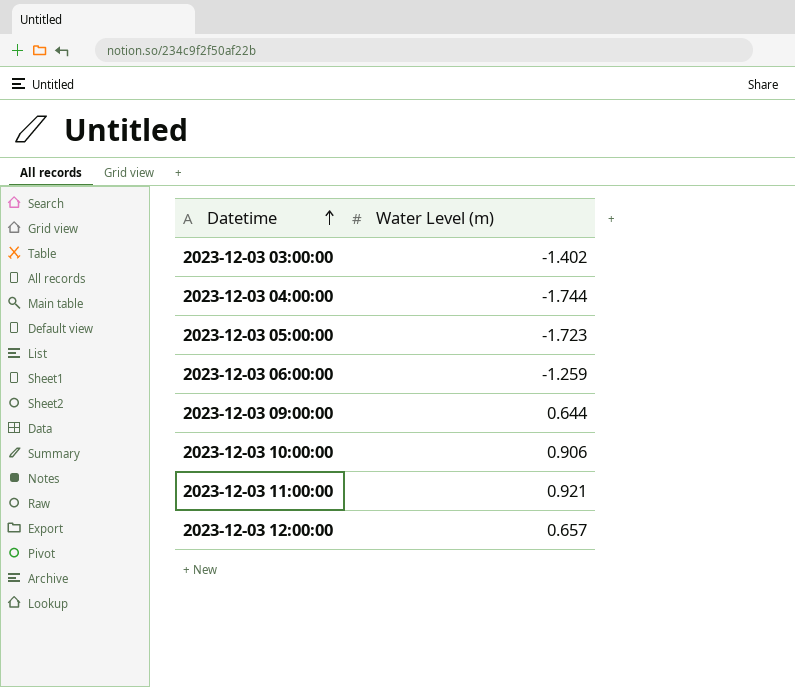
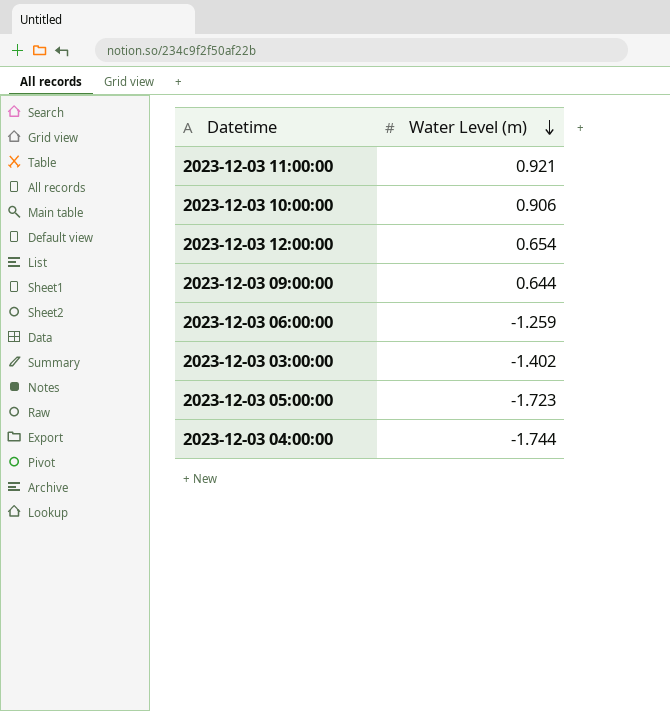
row order: Datetime ascending -> Water Level (m) descending
2023-12-03 12:00:00 | Water Level (m): 0.657 -> 0.654

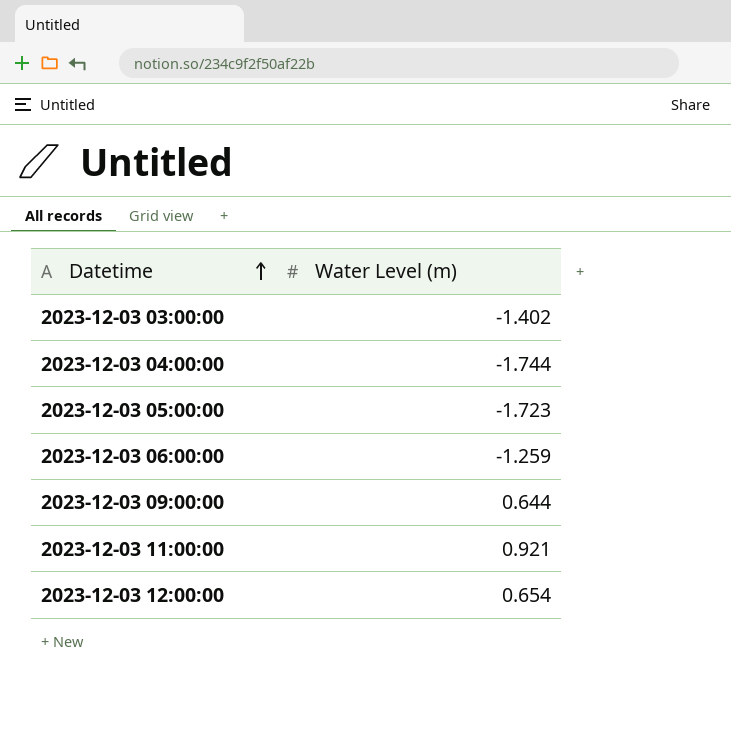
row order: Water Level (m) descending -> Datetime ascending
row 2023-12-03 10:00:00: 0.906 -> none

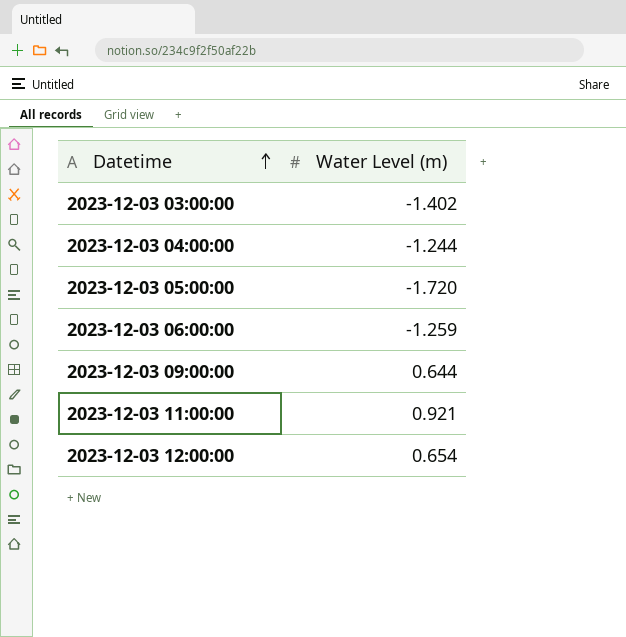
2023-12-03 04:00:00 | Water Level (m): -1.744 -> -1.244
2023-12-03 05:00:00 | Water Level (m): -1.723 -> -1.720

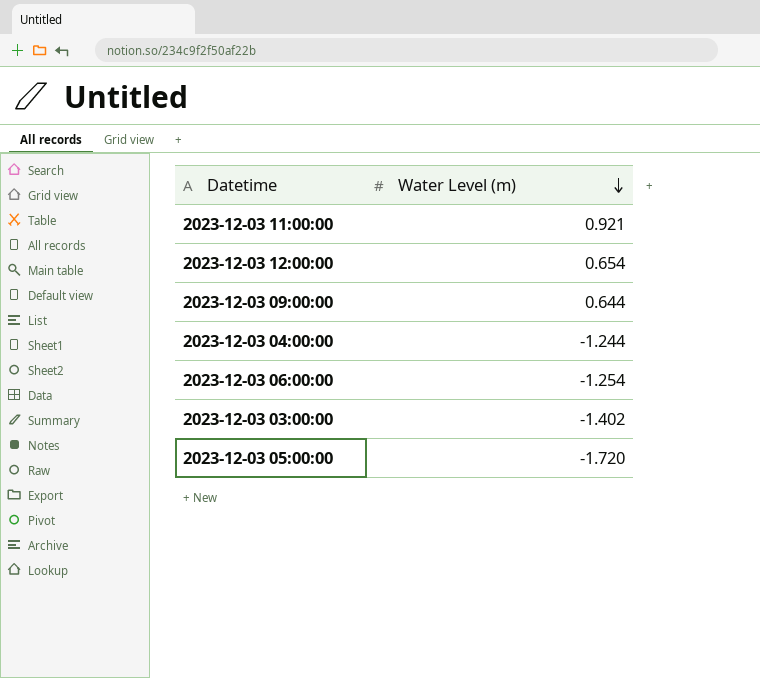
row order: Datetime ascending -> Water Level (m) descending
2023-12-03 06:00:00 | Water Level (m): -1.259 -> -1.254

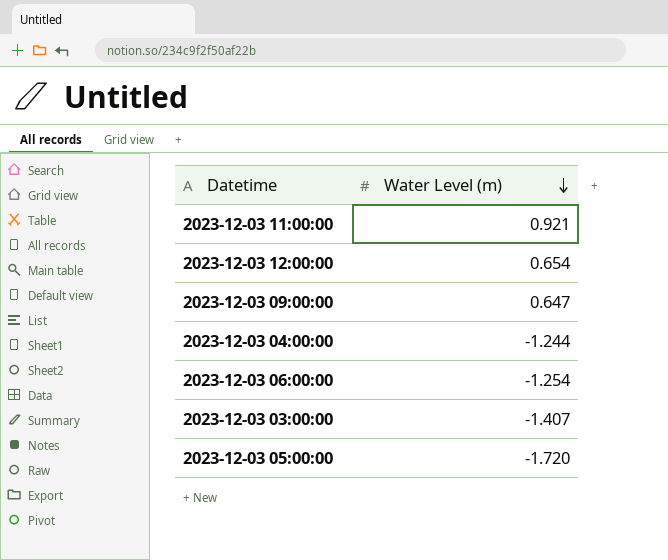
2023-12-03 09:00:00 | Water Level (m): 0.644 -> 0.647
2023-12-03 03:00:00 | Water Level (m): -1.402 -> -1.407

